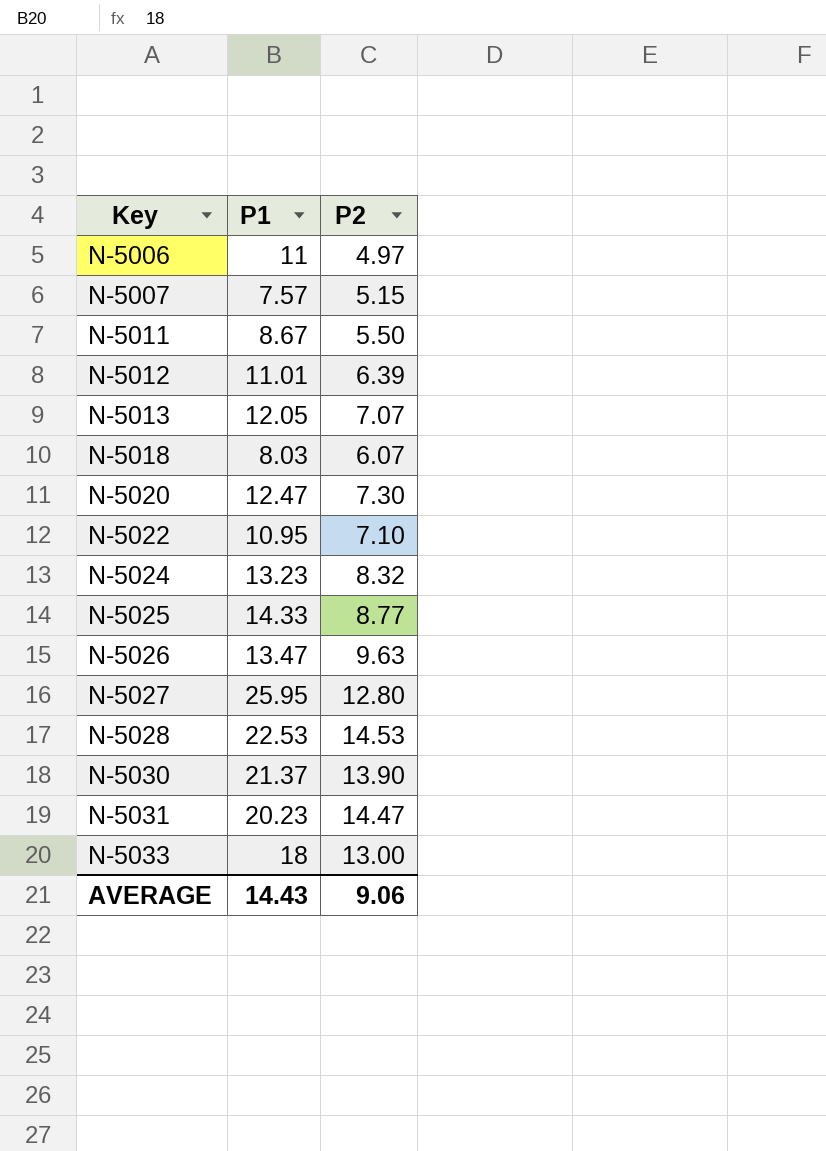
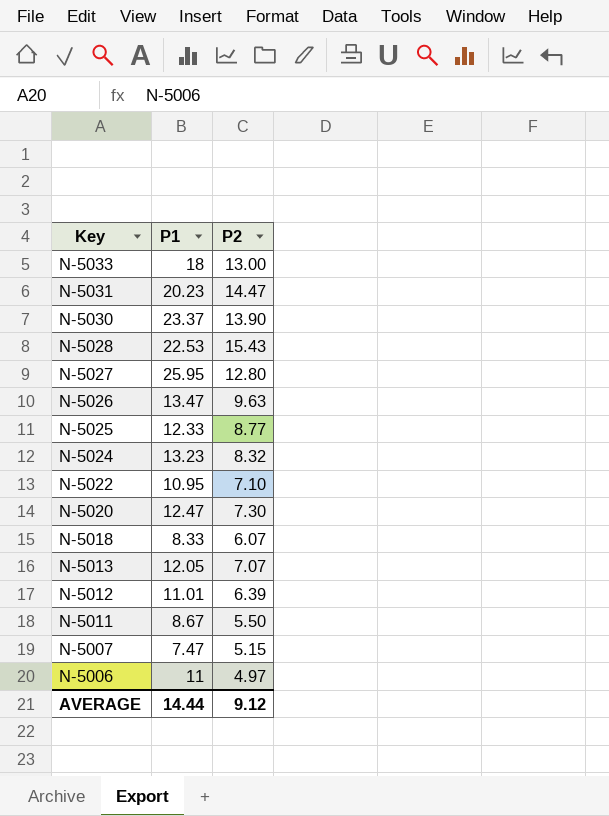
row order: Key ascending -> Key descending
N-5030 | P1: 21.37 -> 23.37
N-5028 | P2: 14.53 -> 15.43
N-5025 | P1: 14.33 -> 12.33
N-5018 | P1: 8.03 -> 8.33
N-5007 | P1: 7.57 -> 7.47
AVERAGE | P1: 14.43 -> 14.44
AVERAGE | P2: 9.06 -> 9.12

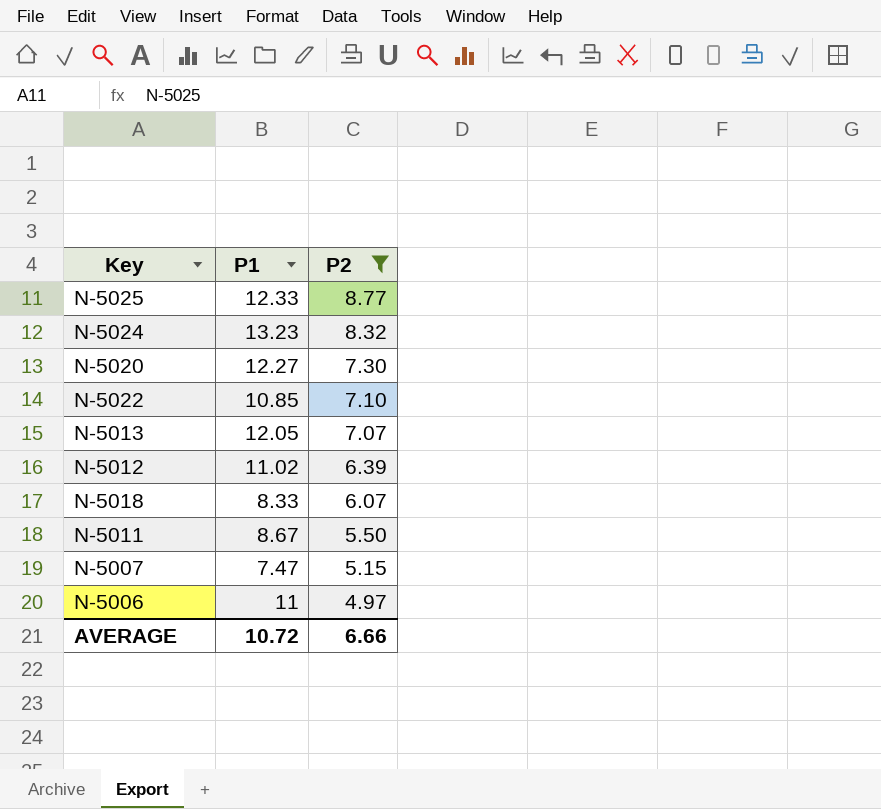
filter: none -> P2 <= 8.77
row order: Key descending -> P2 descending
N-5020 | P1: 12.47 -> 12.27
N-5022 | P1: 10.95 -> 10.85
N-5012 | P1: 11.01 -> 11.02
AVERAGE | P1: 14.44 -> 10.72
AVERAGE | P2: 9.12 -> 6.66

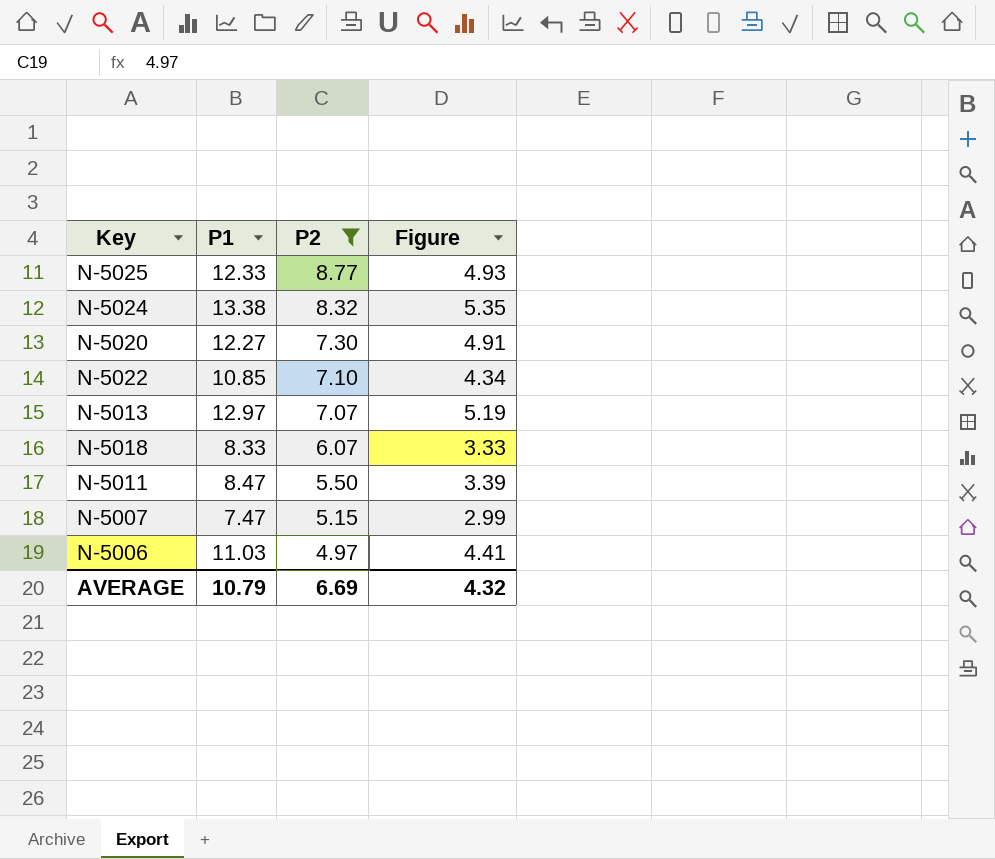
column Figure | formula: none -> [P1] * 0.4
row N-5012: 11.02 | 6.39 -> none
N-5024 | P1: 13.23 -> 13.38
N-5013 | P1: 12.05 -> 12.97
N-5011 | P1: 8.67 -> 8.47
N-5006 | P1: 11 -> 11.03
AVERAGE | P1: 10.72 -> 10.79
AVERAGE | P2: 6.66 -> 6.69

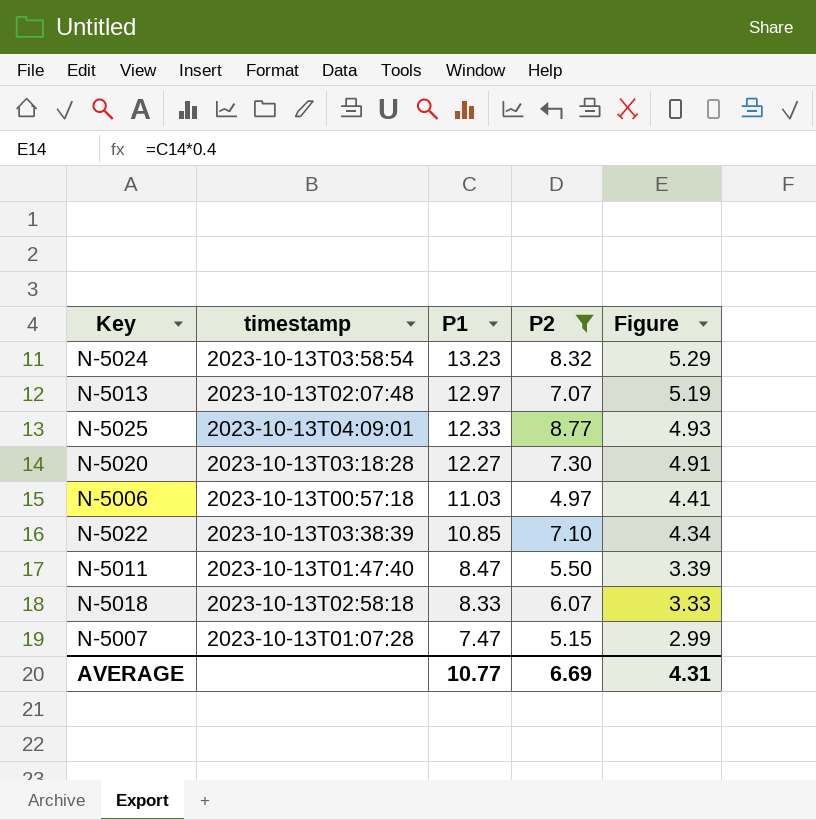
row order: P2 descending -> P1 descending
column timestamp | position: none -> 2
N-5024 | P1: 13.38 -> 13.23
N-5024 | Figure: 5.35 -> 5.29
AVERAGE | P1: 10.79 -> 10.77
AVERAGE | Figure: 4.32 -> 4.31

